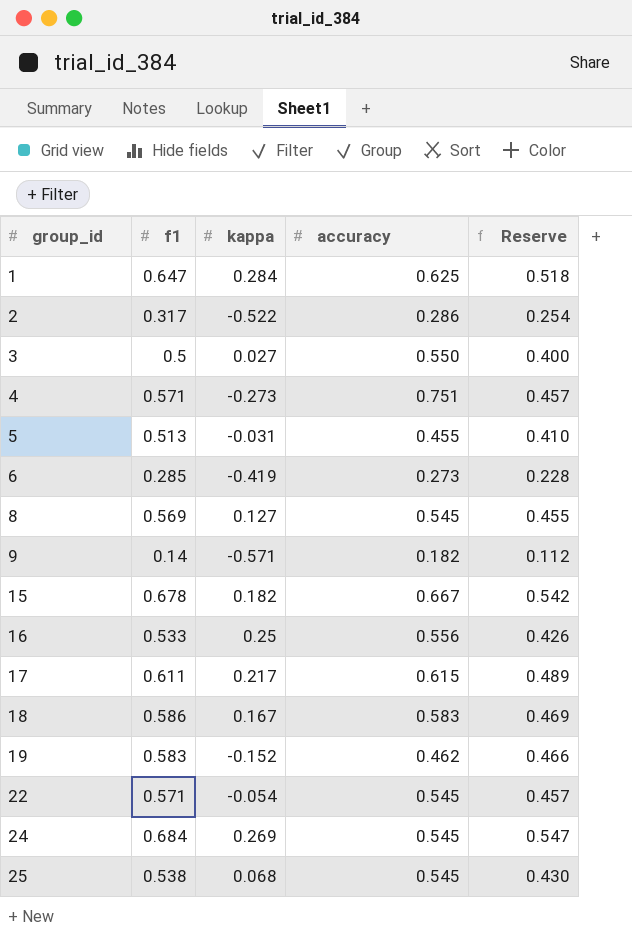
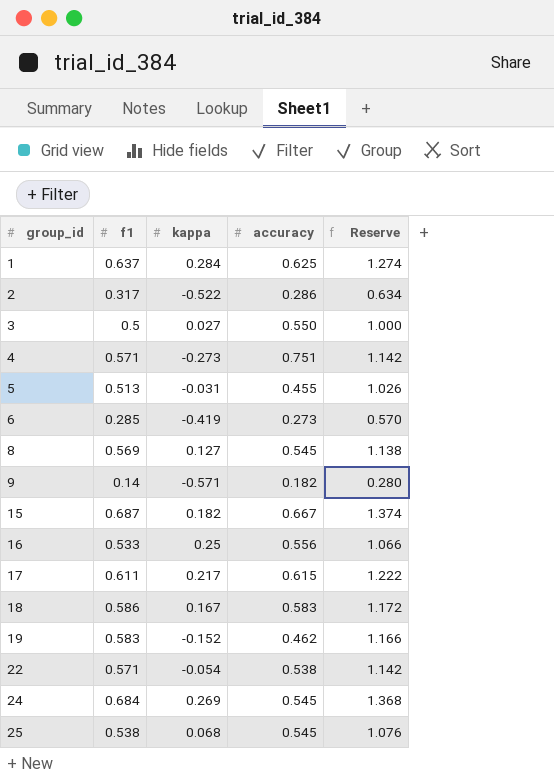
column Reserve | formula: [f1] * 0.8 -> [f1] * 2
1 | f1: 0.647 -> 0.637
15 | f1: 0.678 -> 0.687
22 | accuracy: 0.545 -> 0.538

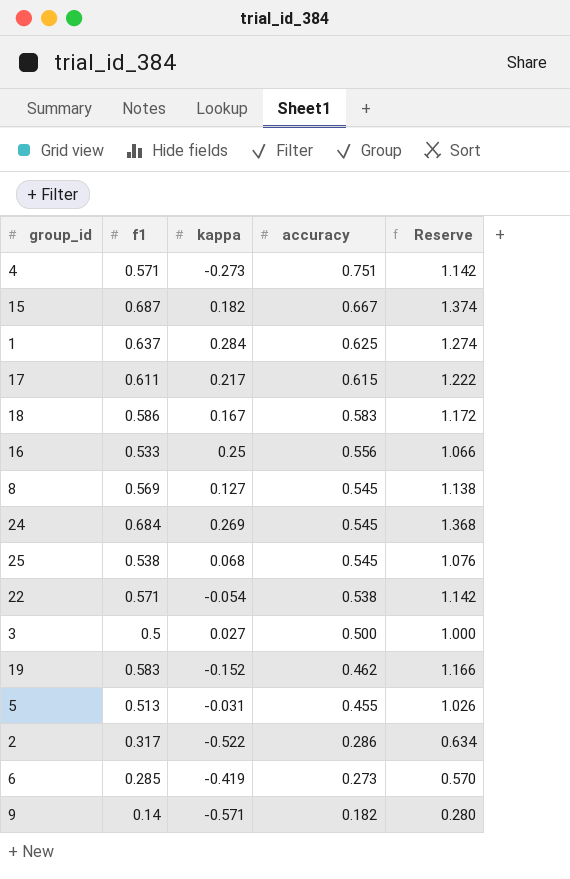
row order: group_id ascending -> accuracy descending
3 | accuracy: 0.550 -> 0.500

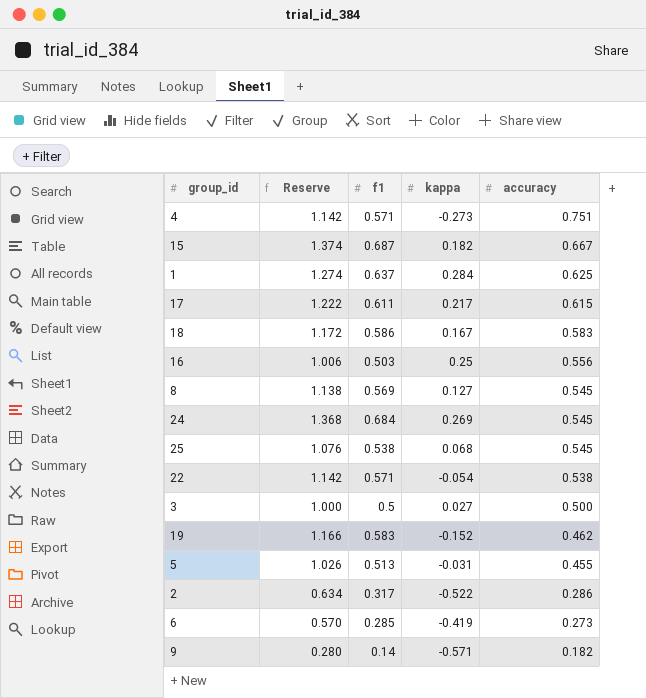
column Reserve | position: 5 -> 2
16 | Reserve: 1.066 -> 1.006
16 | f1: 0.533 -> 0.503

